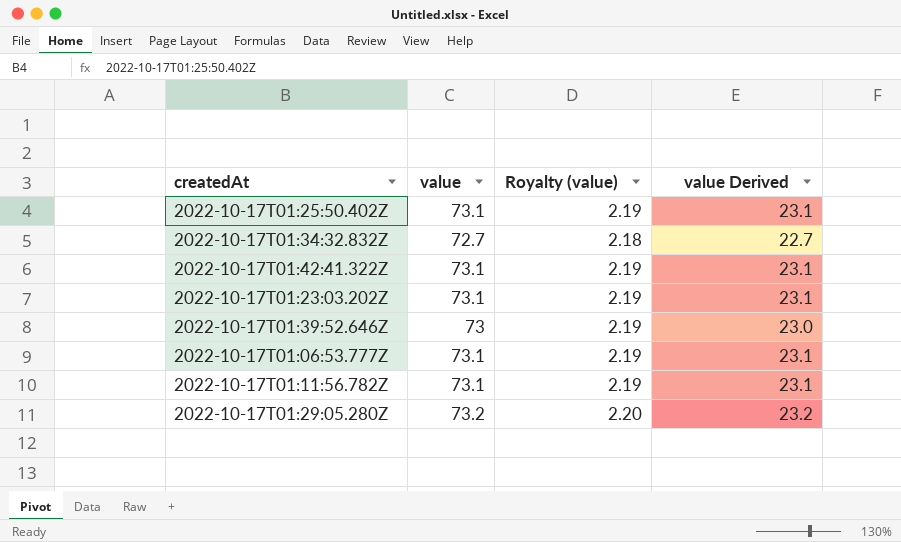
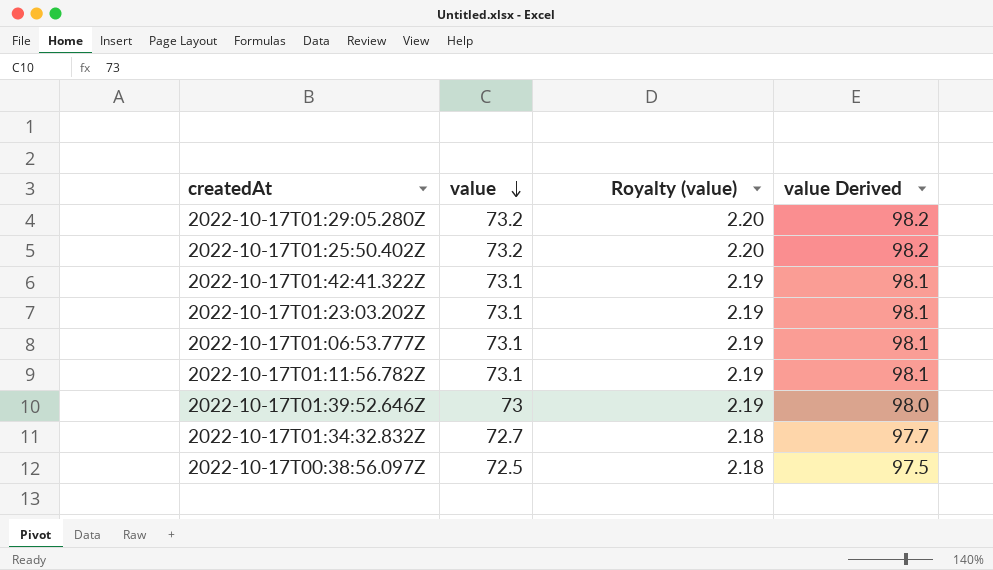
row order: none -> value descending
column value Derived | formula: [value] - 50 -> [value] + 25
2022-10-17T01:25:50.402Z | value: 73.1 -> 73.2
2022-10-17T01:25:50.402Z | Royalty (value): 2.19 -> 2.20
row 2022-10-17T00:38:56.097Z: none -> 72.5 | 2.18 | 97.5

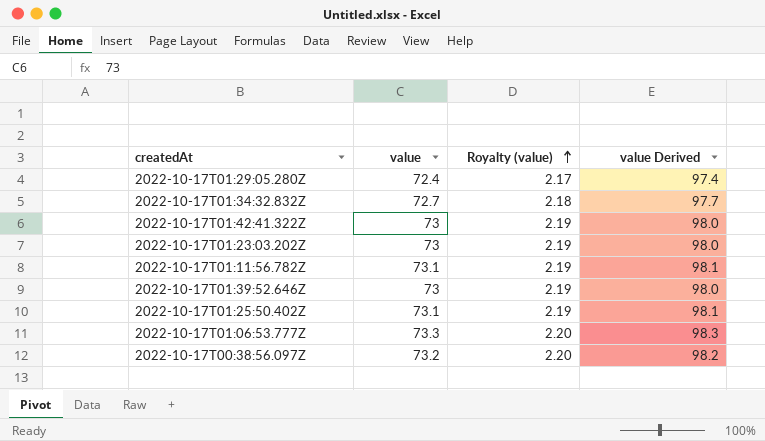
row order: value descending -> Royalty (value) ascending
2022-10-17T01:29:05.280Z | value: 73.2 -> 72.4
2022-10-17T01:29:05.280Z | Royalty (value): 2.20 -> 2.17
2022-10-17T01:29:05.280Z | value Derived: 98.2 -> 97.4
2022-10-17T01:42:41.322Z | value: 73.1 -> 73
2022-10-17T01:42:41.322Z | value Derived: 98.1 -> 98.0
2022-10-17T01:23:03.202Z | value: 73.1 -> 73
2022-10-17T01:23:03.202Z | value Derived: 98.1 -> 98.0
2022-10-17T01:25:50.402Z | value: 73.2 -> 73.1
2022-10-17T01:25:50.402Z | Royalty (value): 2.20 -> 2.19
2022-10-17T01:25:50.402Z | value Derived: 98.2 -> 98.1
2022-10-17T01:06:53.777Z | value: 73.1 -> 73.3
2022-10-17T01:06:53.777Z | Royalty (value): 2.19 -> 2.20
2022-10-17T01:06:53.777Z | value Derived: 98.1 -> 98.3
2022-10-17T00:38:56.097Z | value: 72.5 -> 73.2
2022-10-17T00:38:56.097Z | Royalty (value): 2.18 -> 2.20
2022-10-17T00:38:56.097Z | value Derived: 97.5 -> 98.2

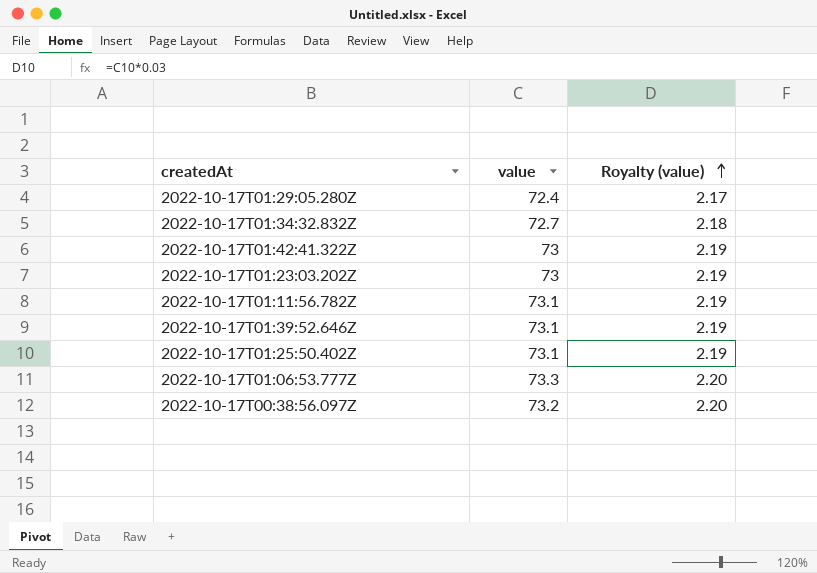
column value Derived | formula: [value] + 25 -> none
2022-10-17T01:39:52.646Z | value: 73 -> 73.1

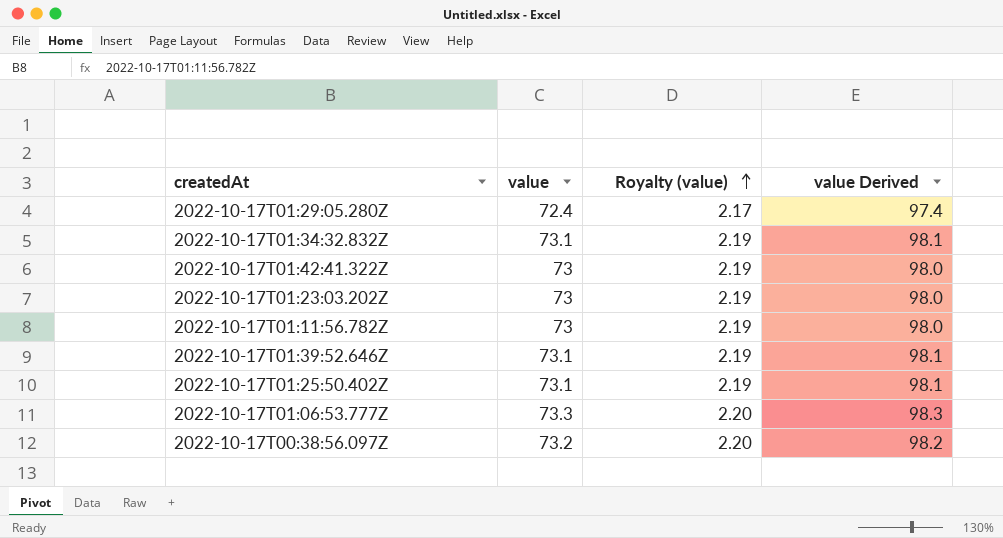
column value Derived | formula: none -> [value] + 25
2022-10-17T01:34:32.832Z | value: 72.7 -> 73.1
2022-10-17T01:34:32.832Z | Royalty (value): 2.18 -> 2.19
2022-10-17T01:11:56.782Z | value: 73.1 -> 73

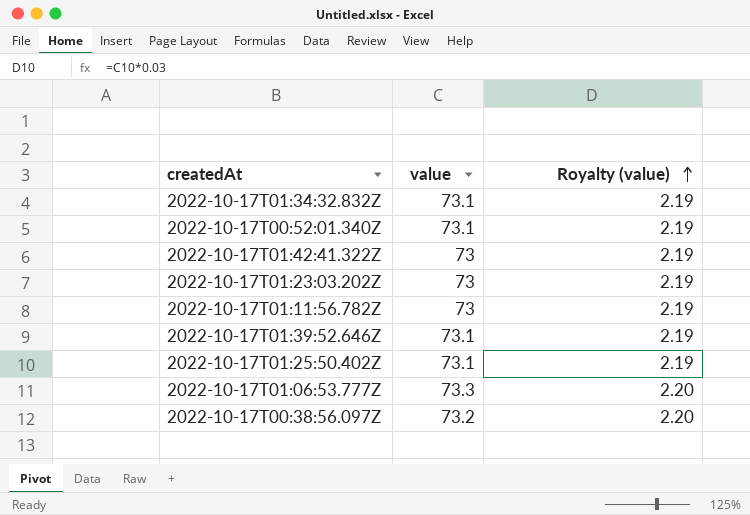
column value Derived | formula: [value] + 25 -> none
row 2022-10-17T01:29:05.280Z: 72.4 | 2.17 | 97.4 -> none
row 2022-10-17T00:52:01.340Z: none -> 73.1 | 2.19

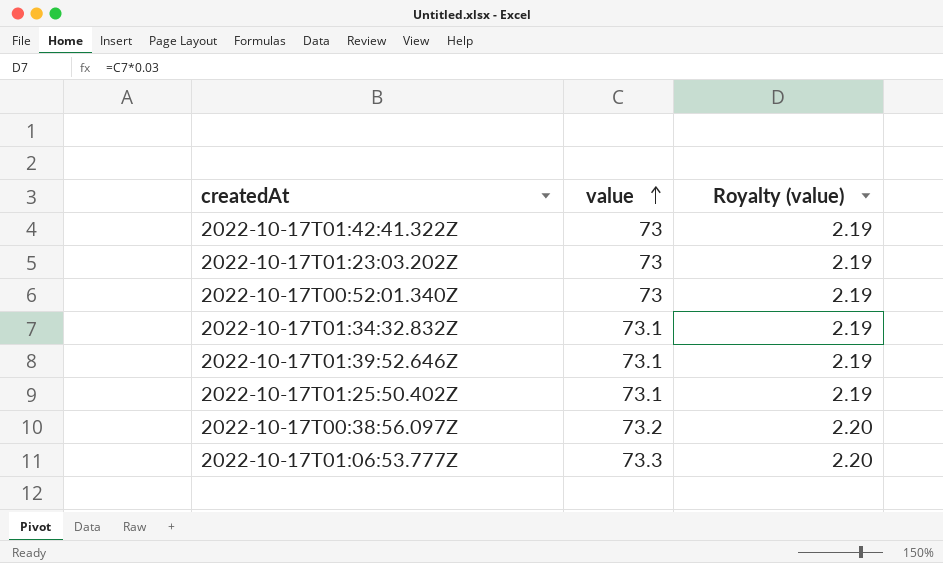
row order: Royalty (value) ascending -> value ascending
row 2022-10-17T01:11:56.782Z: 73 | 2.19 -> none
2022-10-17T00:52:01.340Z | value: 73.1 -> 73

